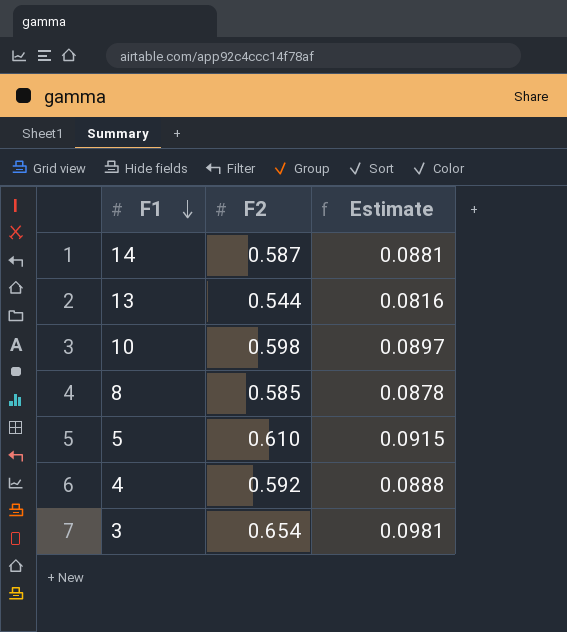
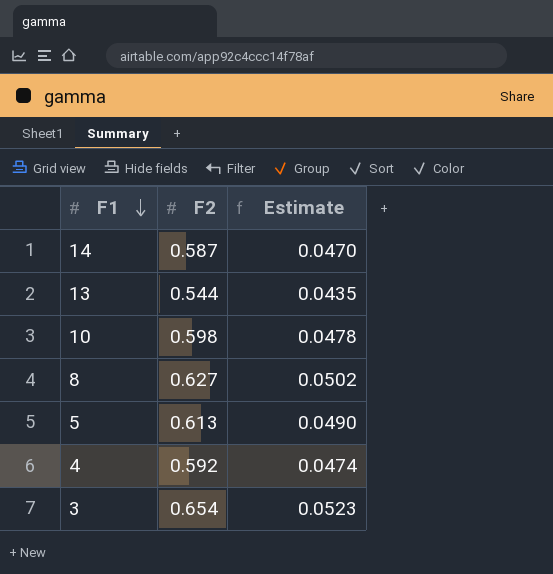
column Estimate | formula: [F2] * 0.15 -> [F2] * 0.08
8 | F2: 0.585 -> 0.627
5 | F2: 0.610 -> 0.613

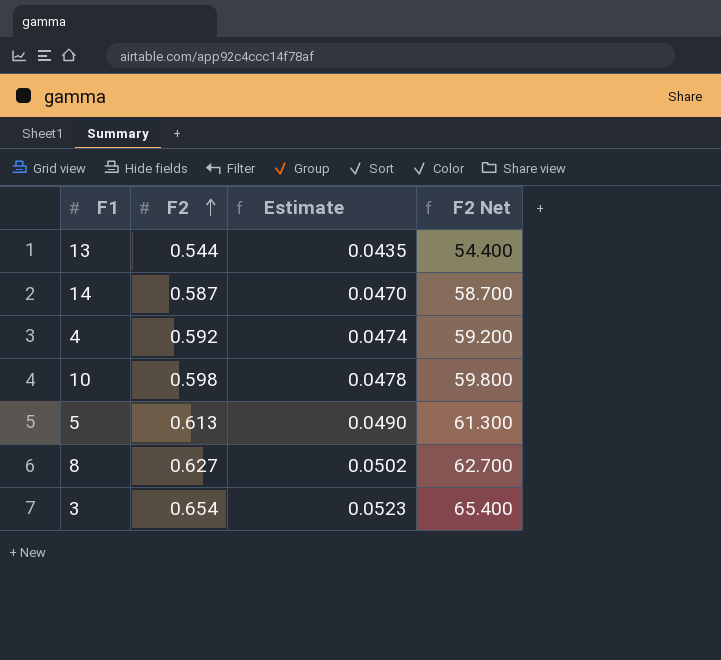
row order: F1 descending -> F2 ascending
column F2 Net | formula: none -> [F2] * 100

